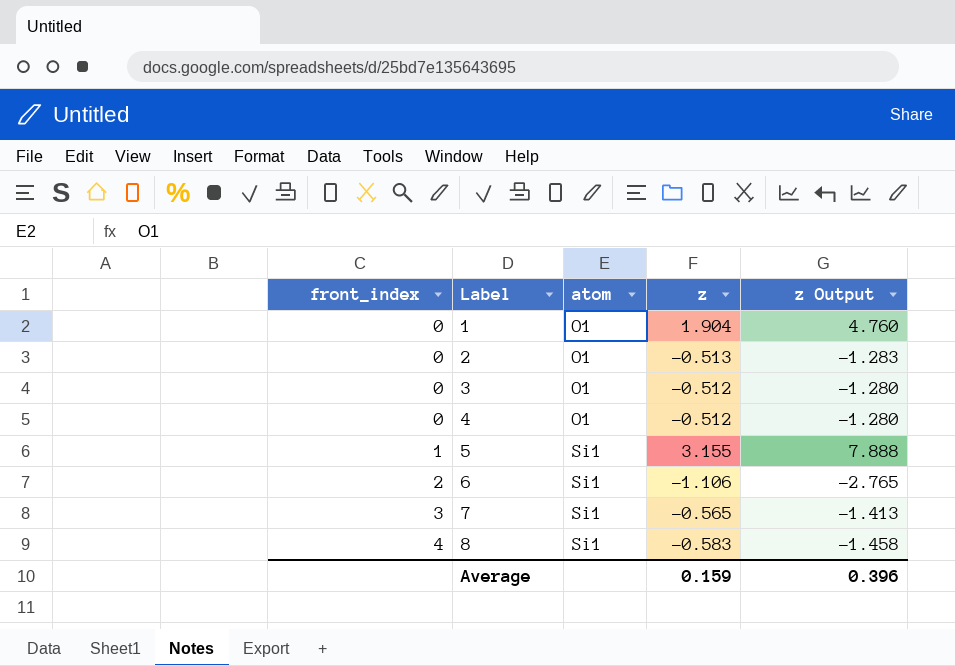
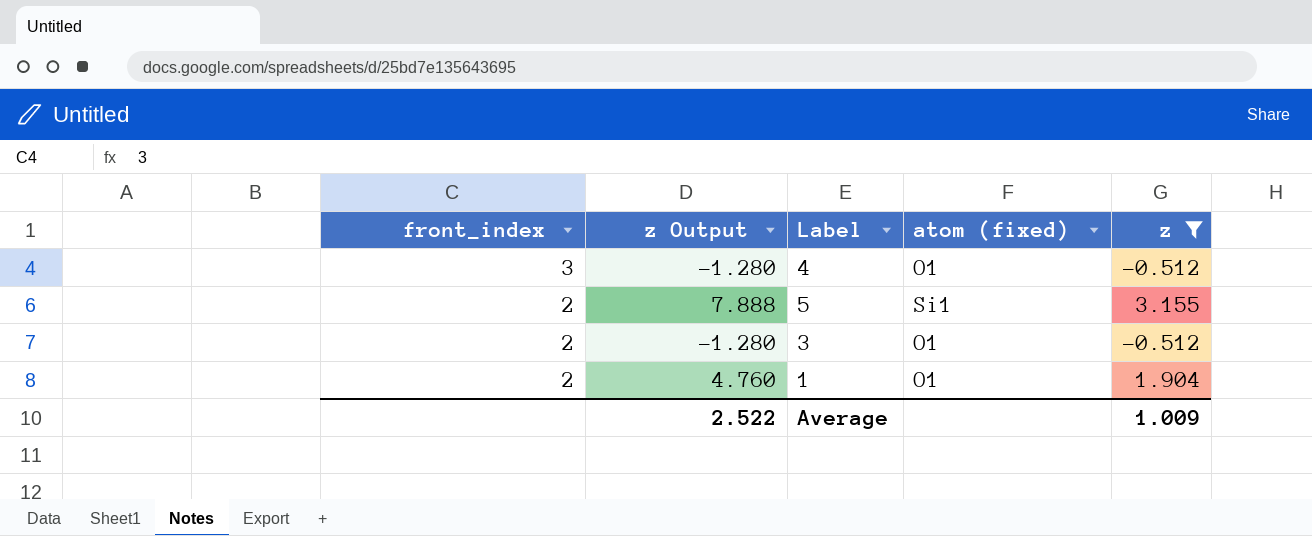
filter: none -> z >= -0.512
row order: front_index ascending -> front_index descending
column z Output | position: 5 -> 2
column name: atom -> atom (fixed)
4 | front_index: 0 -> 3
5 | front_index: 1 -> 2
3 | front_index: 0 -> 2
1 | front_index: 0 -> 2
Average | z Output: 0.396 -> 2.522
Average | z: 0.159 -> 1.009

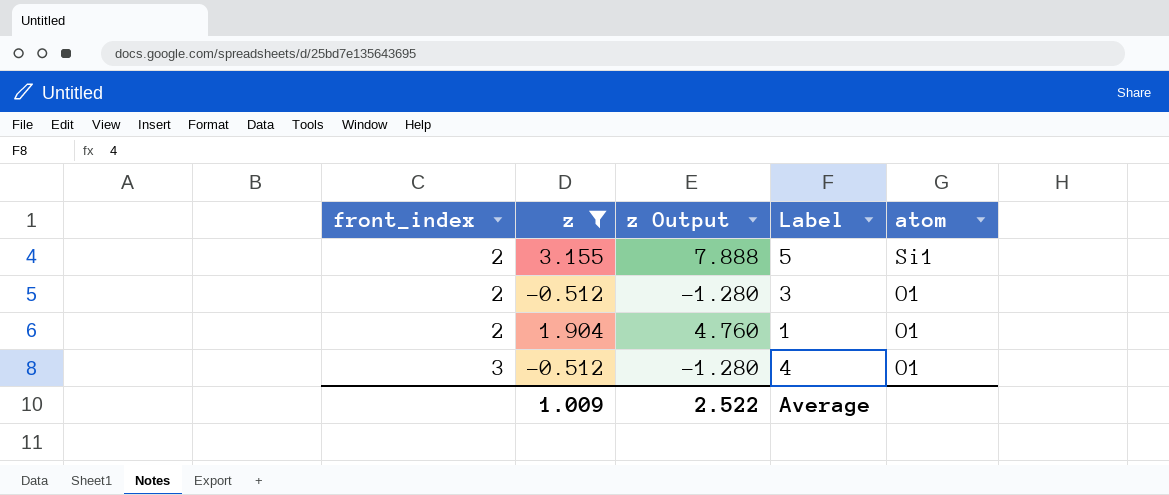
row order: front_index descending -> front_index ascending
column z | position: 5 -> 2
column name: atom (fixed) -> atom

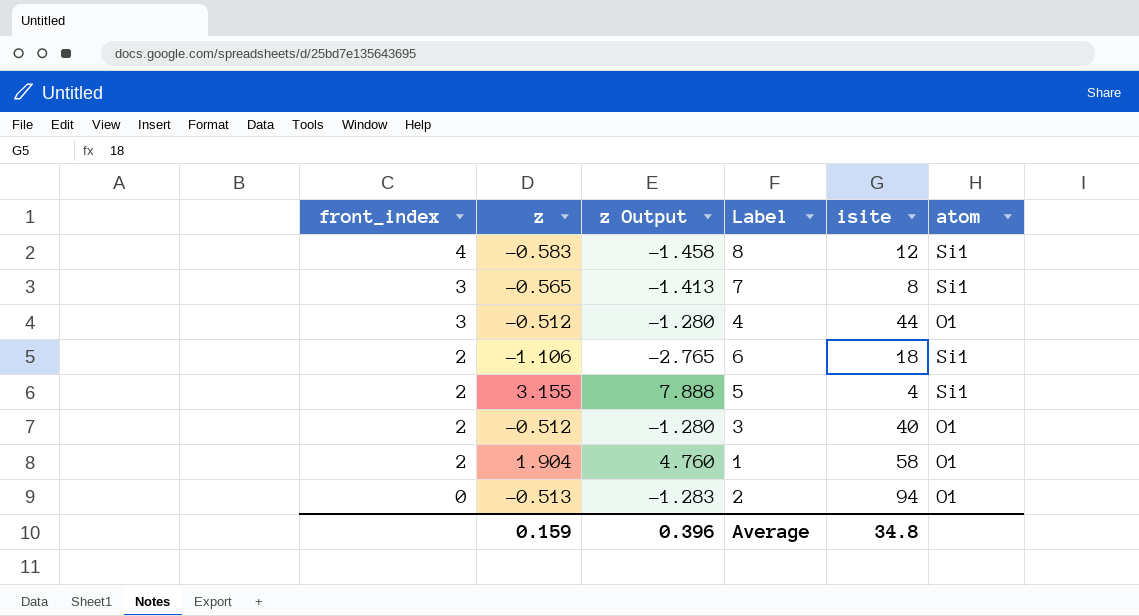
filter: z >= -0.512 -> none
row order: front_index ascending -> front_index descending
column isite | position: none -> 5
Average | z: 1.009 -> 0.159
Average | z Output: 2.522 -> 0.396

